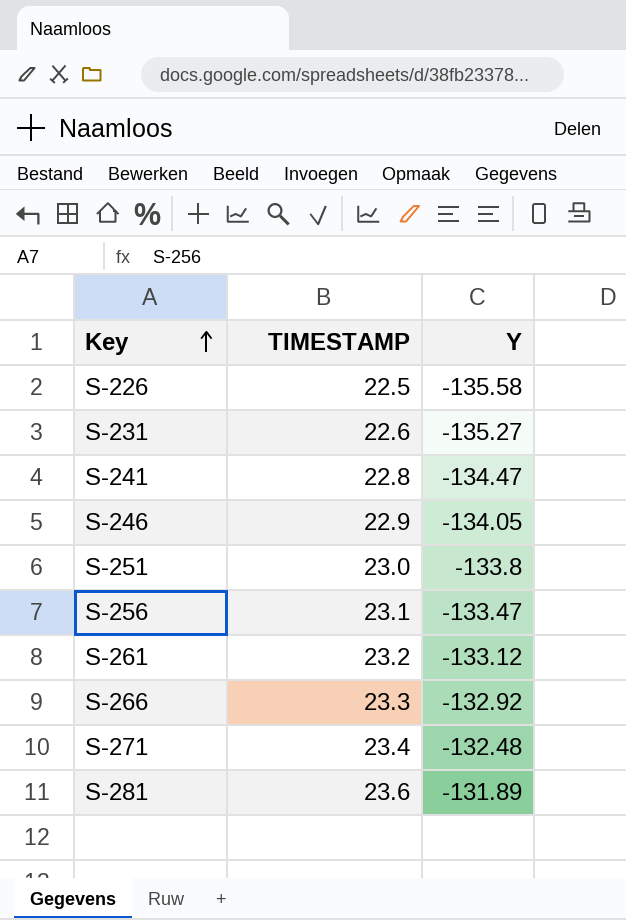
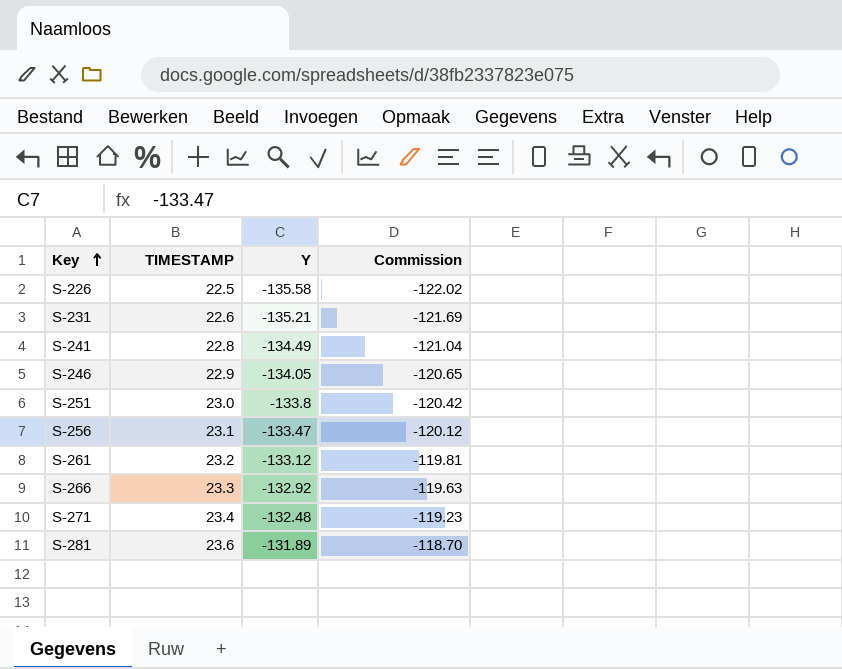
column Commission | formula: none -> [Y] * 0.9
S-231 | Y: -135.27 -> -135.21
S-241 | Y: -134.47 -> -134.49

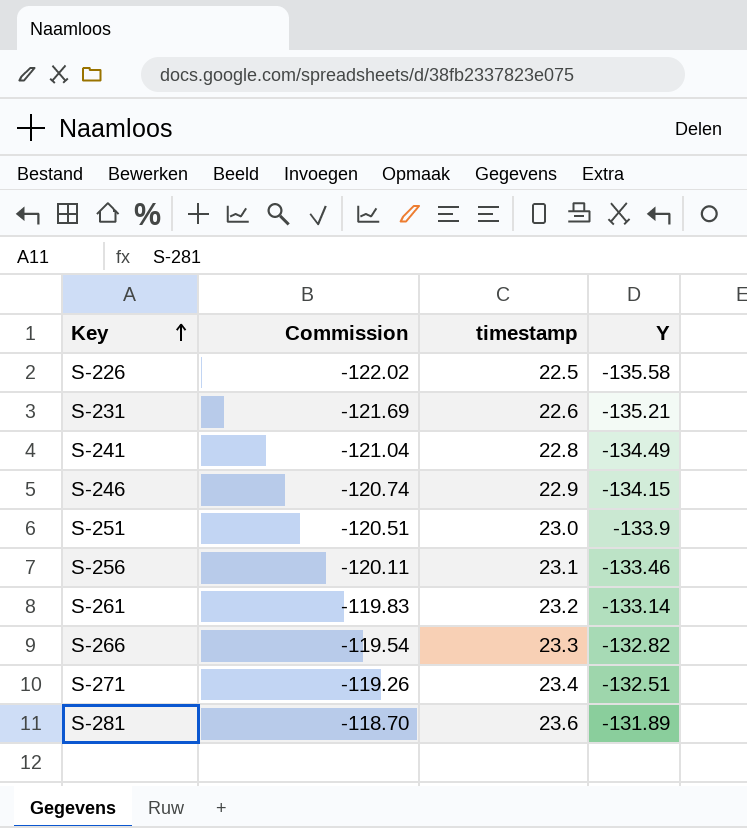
column Commission | position: 4 -> 2
column name: TIMESTAMP -> timestamp
S-246 | Commission: -120.65 -> -120.74
S-246 | Y: -134.05 -> -134.15
S-251 | Commission: -120.42 -> -120.51
S-251 | Y: -133.8 -> -133.9
S-256 | Commission: -120.12 -> -120.11
S-256 | Y: -133.47 -> -133.46
S-261 | Commission: -119.81 -> -119.83
S-261 | Y: -133.12 -> -133.14
S-266 | Commission: -119.63 -> -119.54
S-266 | Y: -132.92 -> -132.82
S-271 | Commission: -119.23 -> -119.26
S-271 | Y: -132.48 -> -132.51

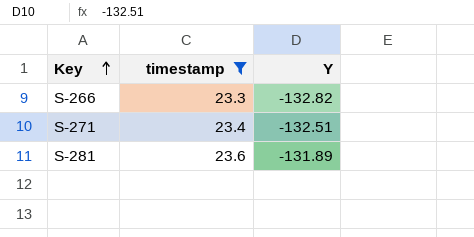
filter: none -> timestamp >= 23.3
column Commission | formula: [Y] * 0.9 -> none

